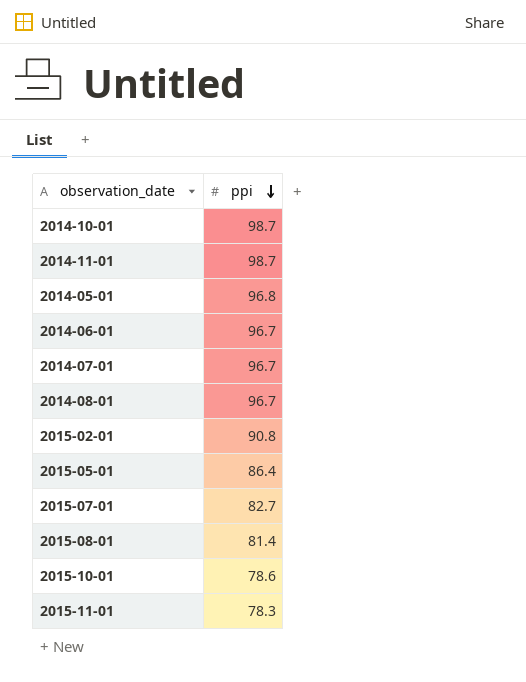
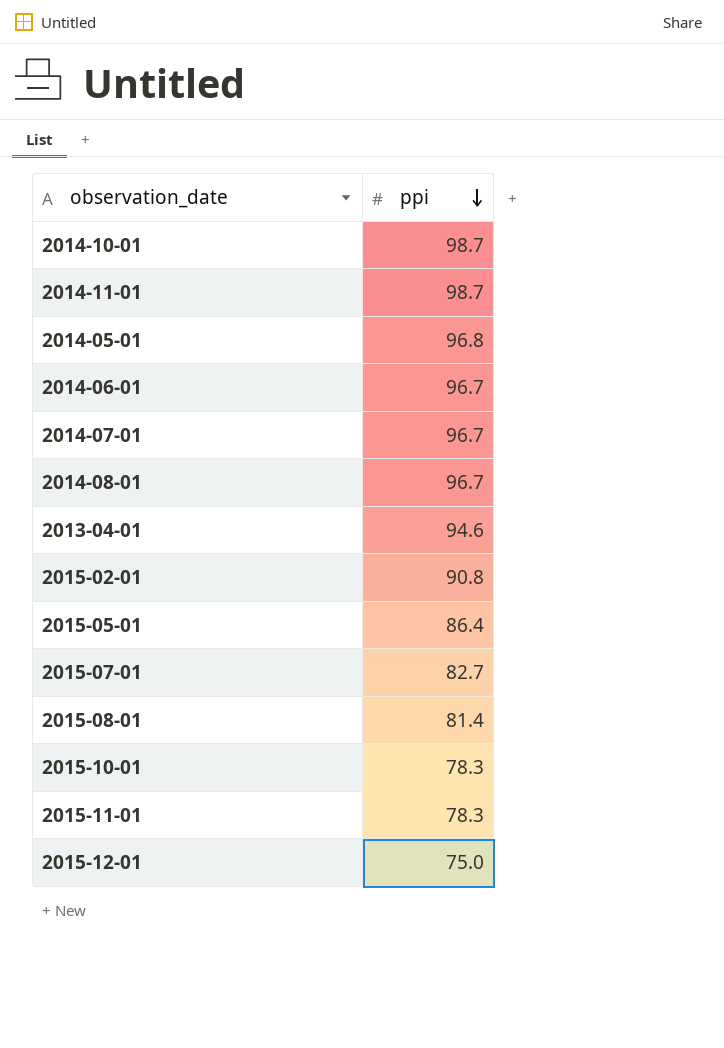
row 2013-04-01: none -> 94.6
2015-10-01 | ppi: 78.6 -> 78.3
row 2015-12-01: none -> 75.0

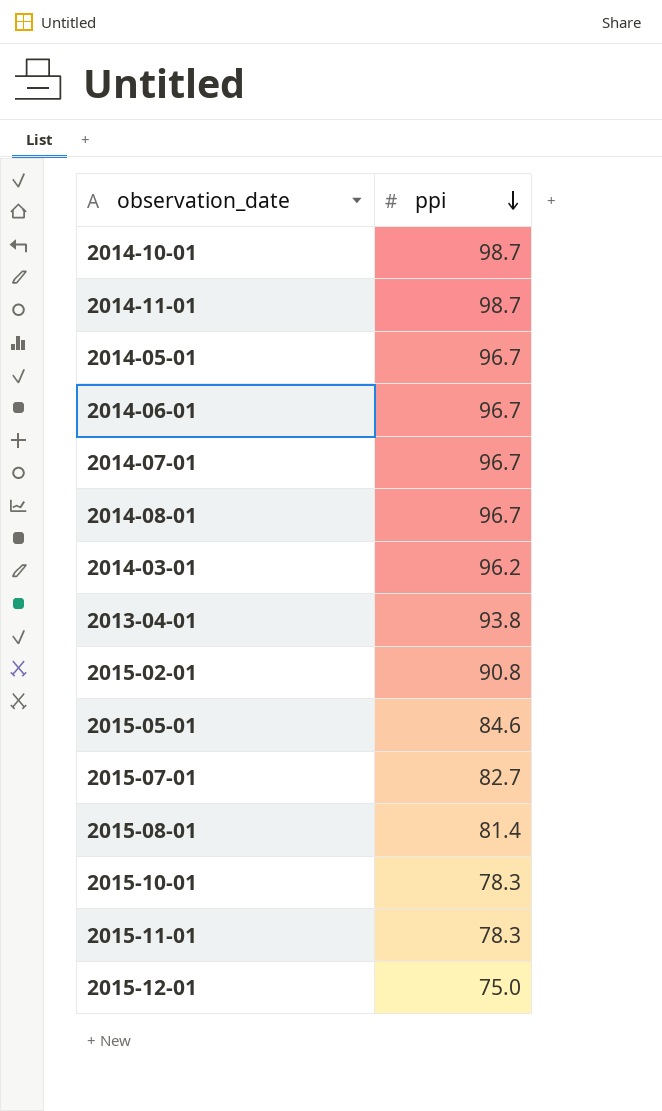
2014-05-01 | ppi: 96.8 -> 96.7
row 2014-03-01: none -> 96.2
2013-04-01 | ppi: 94.6 -> 93.8
2015-05-01 | ppi: 86.4 -> 84.6

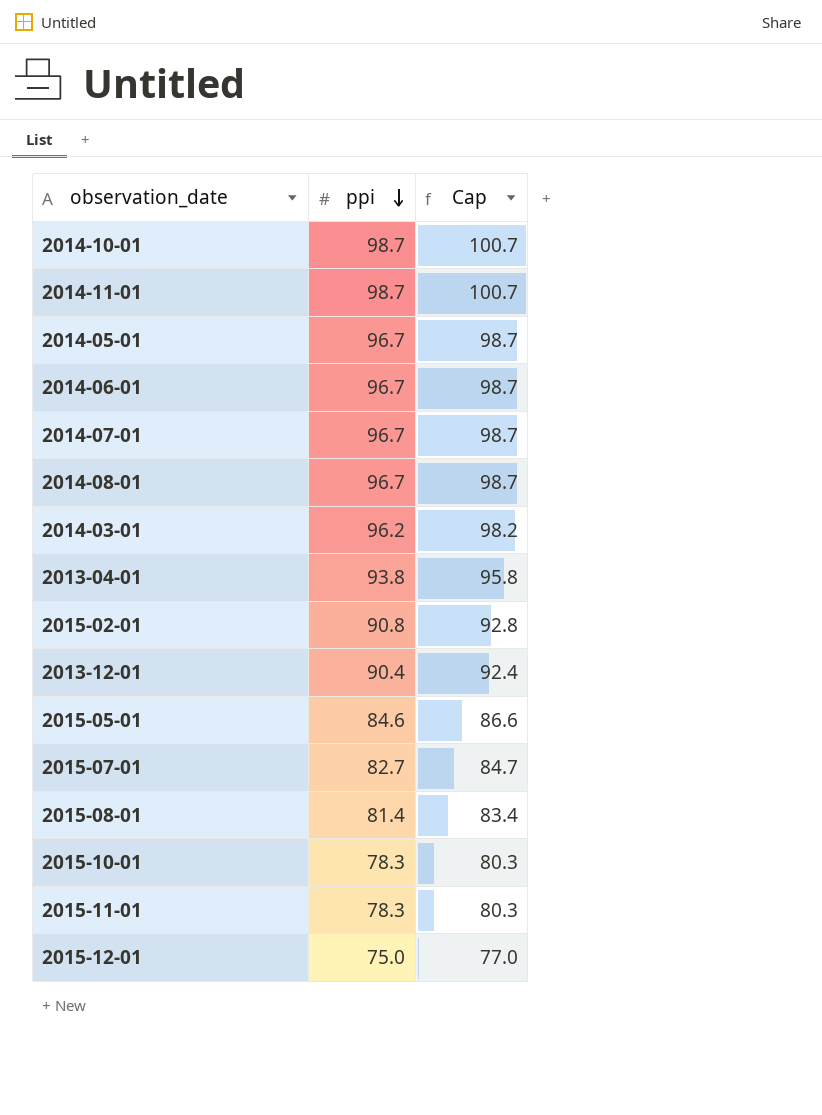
column Cap | formula: none -> [ppi] + 2
row 2013-12-01: none -> 90.4 | 92.4

